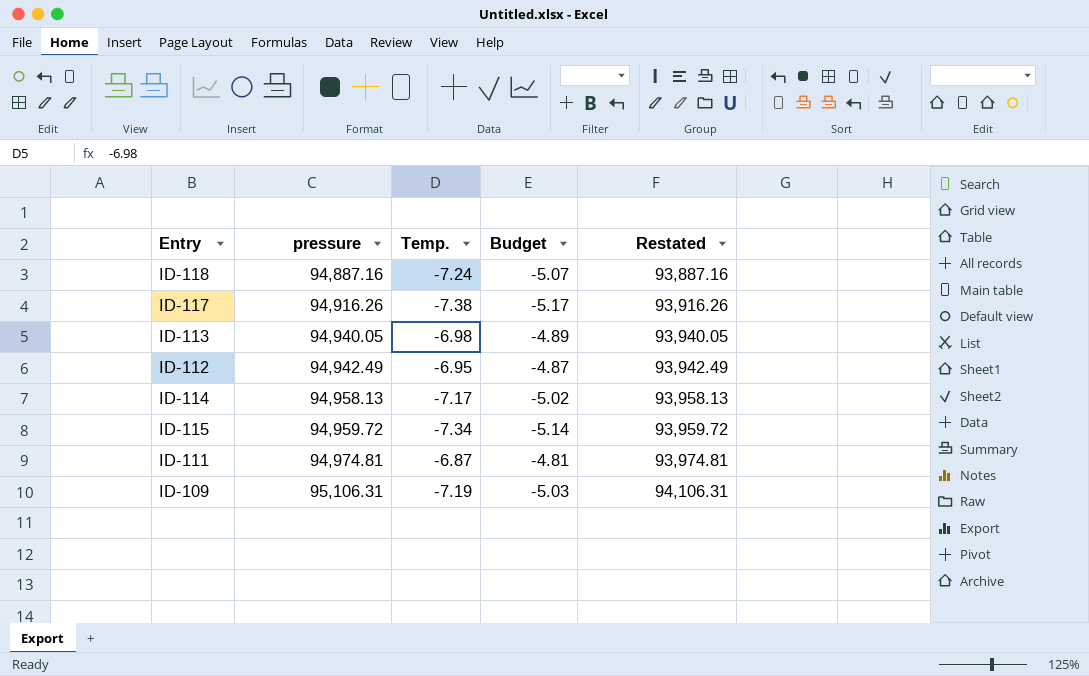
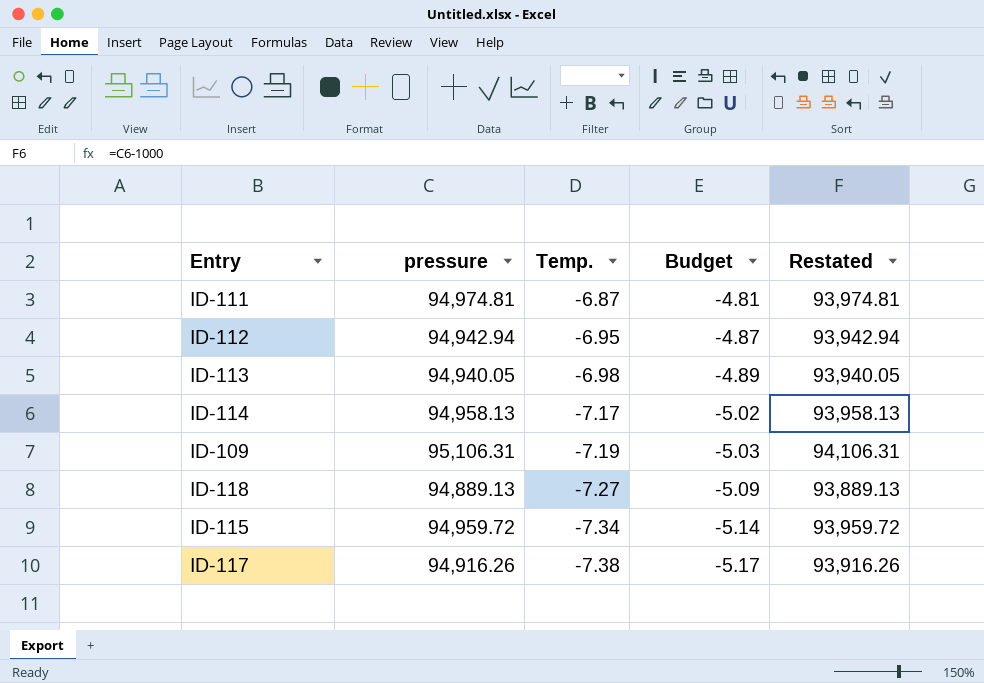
row order: pressure ascending -> Temp. descending
ID-112 | pressure: 94,942.49 -> 94,942.94
ID-112 | Restated: 93,942.49 -> 93,942.94
ID-118 | pressure: 94,887.16 -> 94,889.13
ID-118 | Temp.: -7.24 -> -7.27
ID-118 | Budget: -5.07 -> -5.09
ID-118 | Restated: 93,887.16 -> 93,889.13

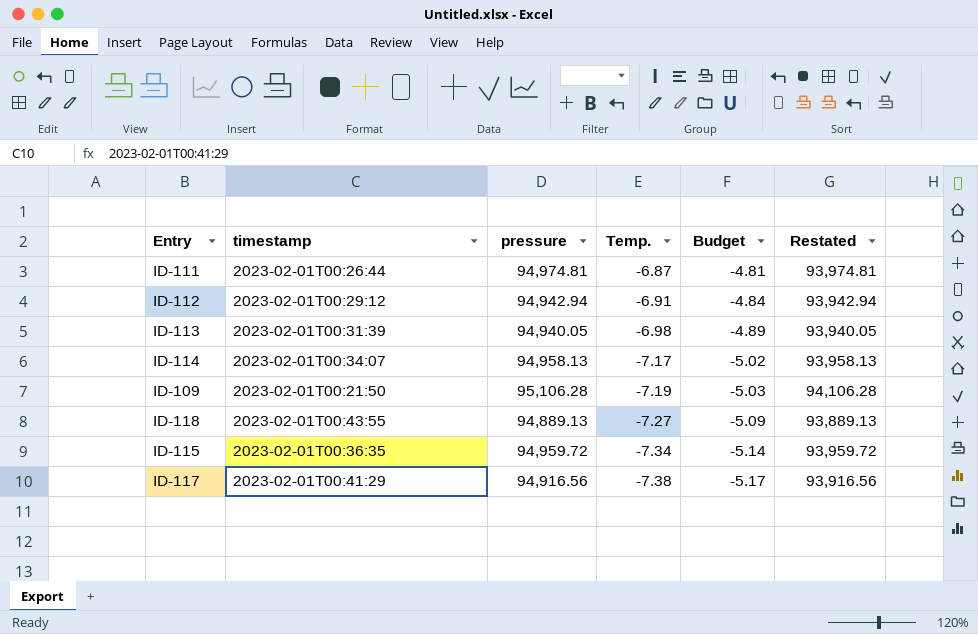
column timestamp | position: none -> 2
ID-112 | Temp.: -6.95 -> -6.91
ID-112 | Budget: -4.87 -> -4.84
ID-109 | pressure: 95,106.31 -> 95,106.28
ID-109 | Restated: 94,106.31 -> 94,106.28
ID-117 | pressure: 94,916.26 -> 94,916.56
ID-117 | Restated: 93,916.26 -> 93,916.56

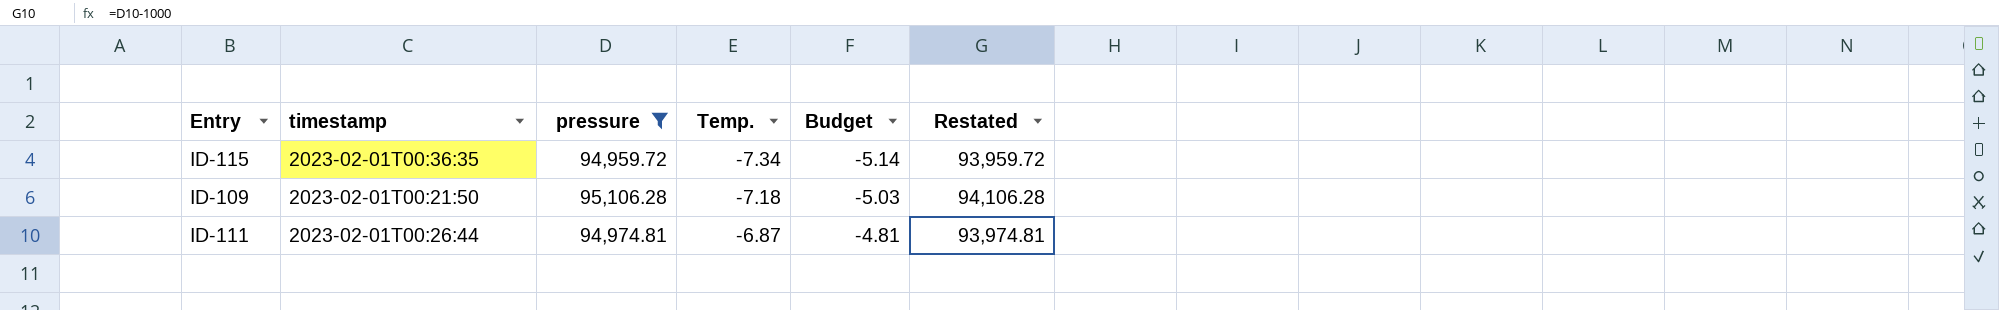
filter: none -> pressure >= 94,959.72
row order: Temp. descending -> Temp. ascending
ID-109 | Temp.: -7.19 -> -7.18

